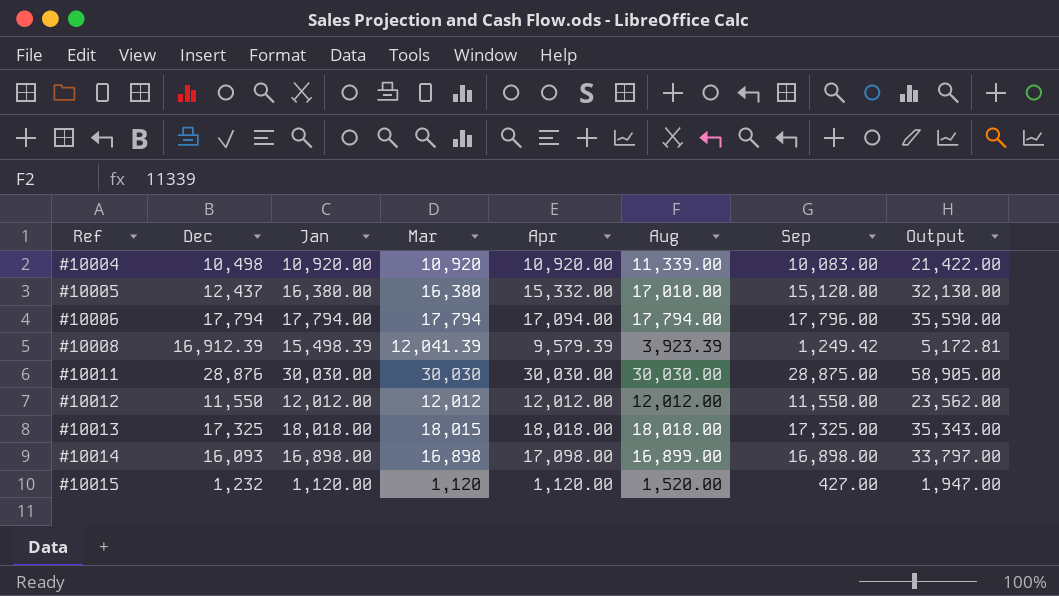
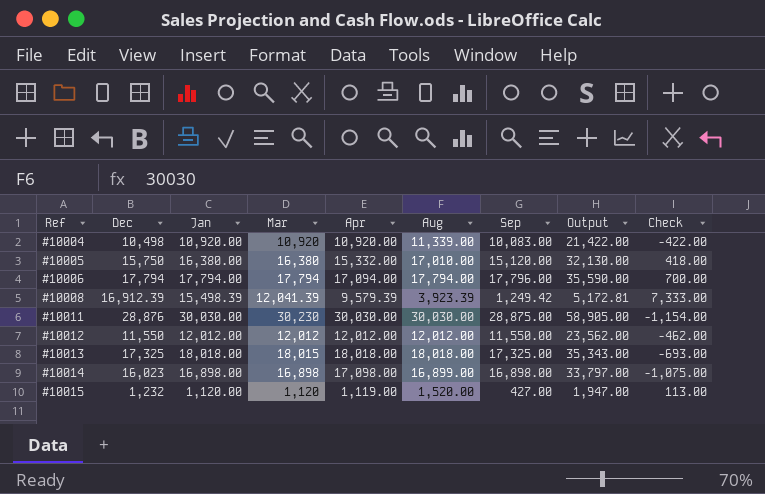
column Check | formula: none -> [Dec] - [Apr]
#10005 | Dec: 12,437 -> 15,750
#10011 | Mar: 30,030 -> 30,230
#10014 | Dec: 16,093 -> 16,023
#10015 | Apr: 1,120.00 -> 1,119.00

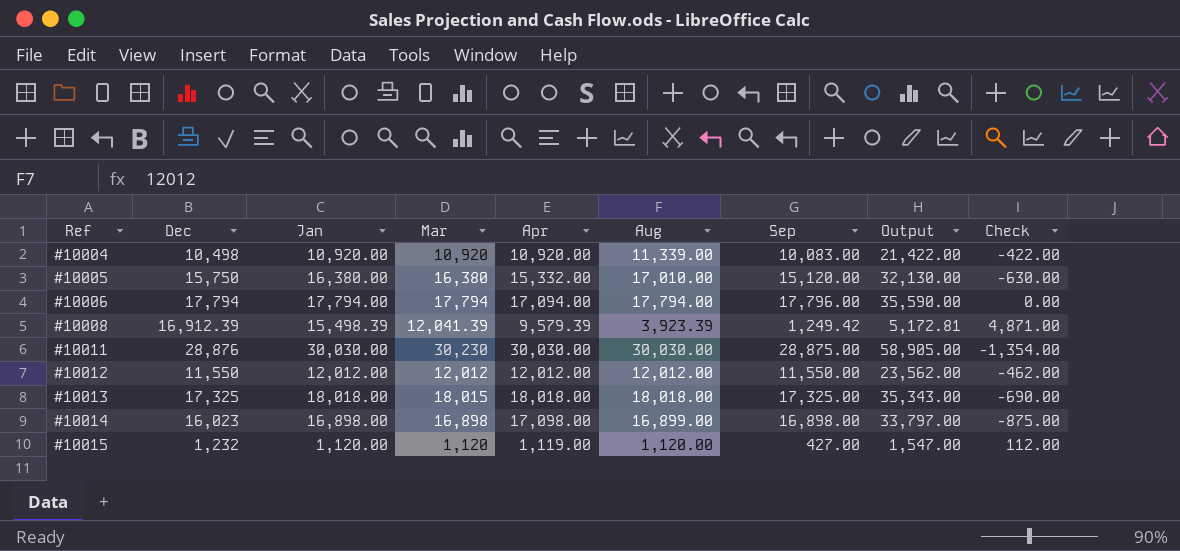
column Check | formula: [Dec] - [Apr] -> [Dec] - [Mar]
#10015 | Aug: 1,520.00 -> 1,120.00
#10015 | Output: 1,947.00 -> 1,547.00

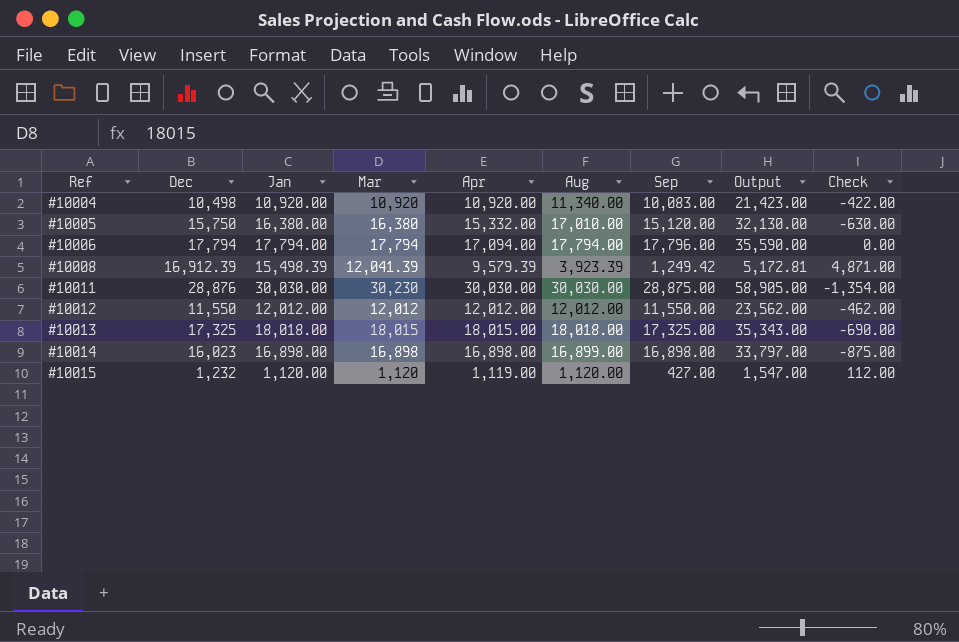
#10004 | Aug: 11,339.00 -> 11,340.00
#10004 | Output: 21,422.00 -> 21,423.00
#10013 | Apr: 18,018.00 -> 18,015.00
#10014 | Apr: 17,098.00 -> 16,898.00

